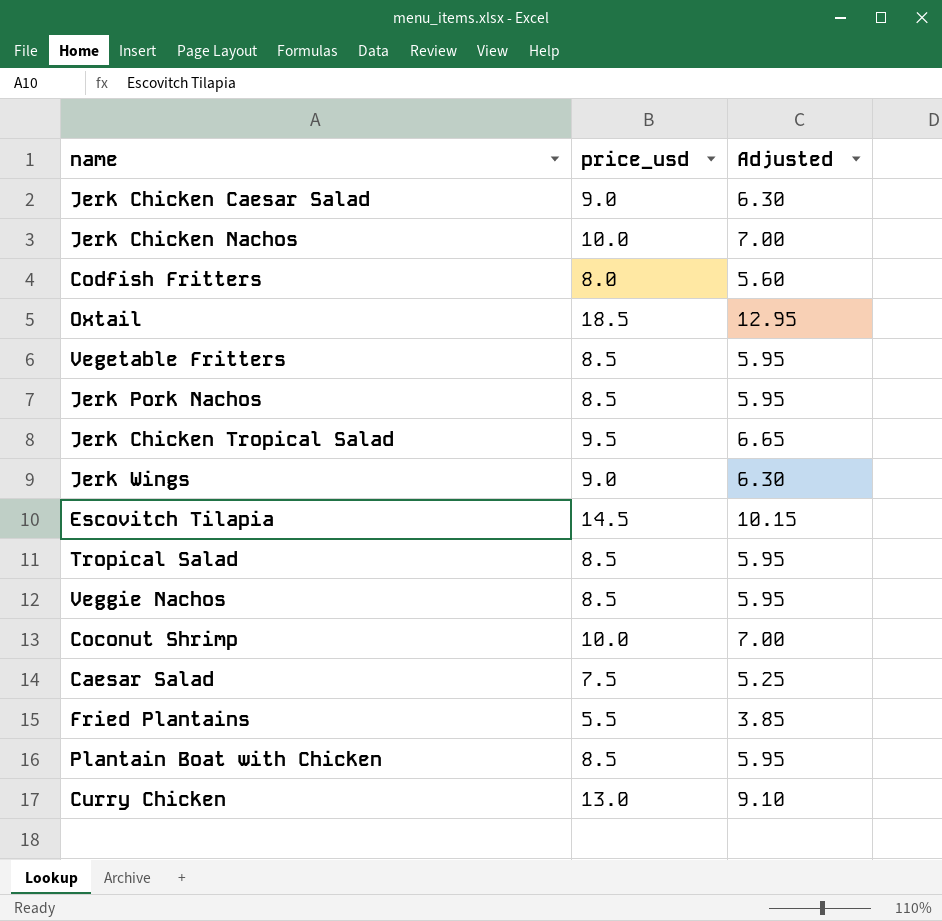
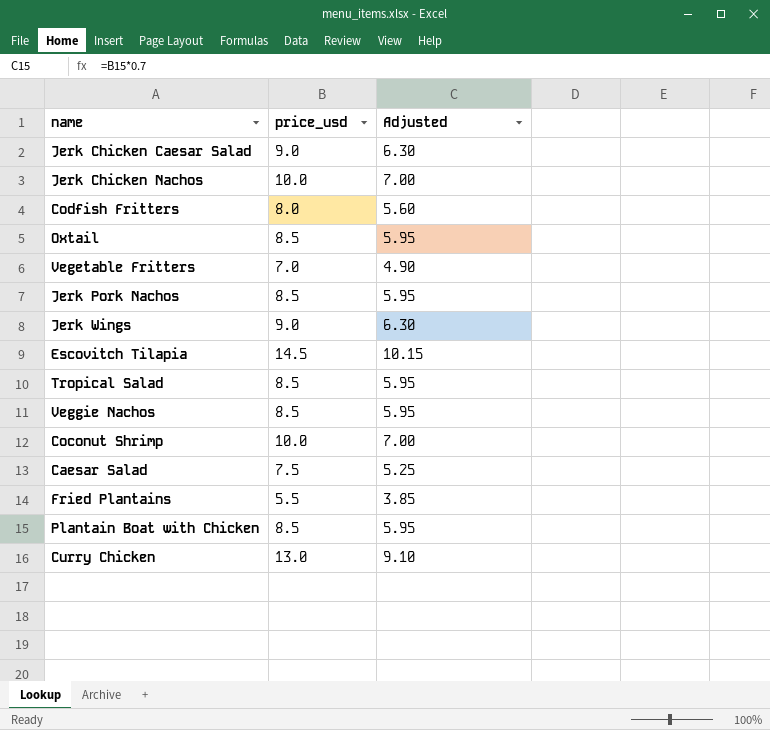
row Jerk Chicken Tropical Salad: 9.5 | 6.65 -> none
Oxtail | price_usd: 18.5 -> 8.5
Oxtail | Adjusted: 12.95 -> 5.95
Vegetable Fritters | price_usd: 8.5 -> 7.0
Vegetable Fritters | Adjusted: 5.95 -> 4.90

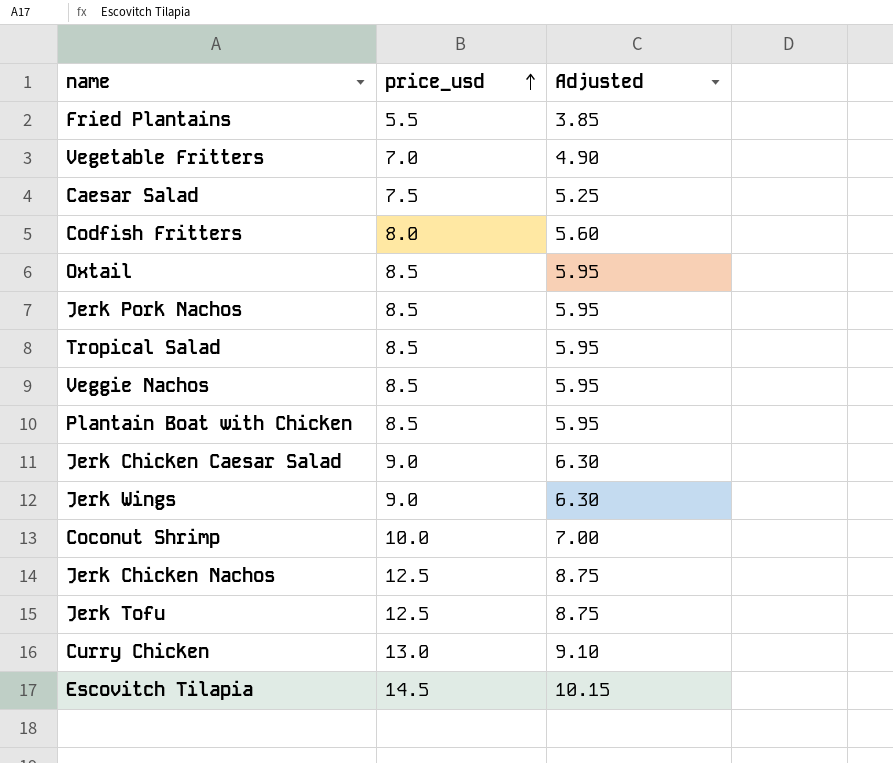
row order: none -> price_usd ascending
Jerk Chicken Nachos | price_usd: 10.0 -> 12.5
Jerk Chicken Nachos | Adjusted: 7.00 -> 8.75
row Jerk Tofu: none -> 12.5 | 8.75

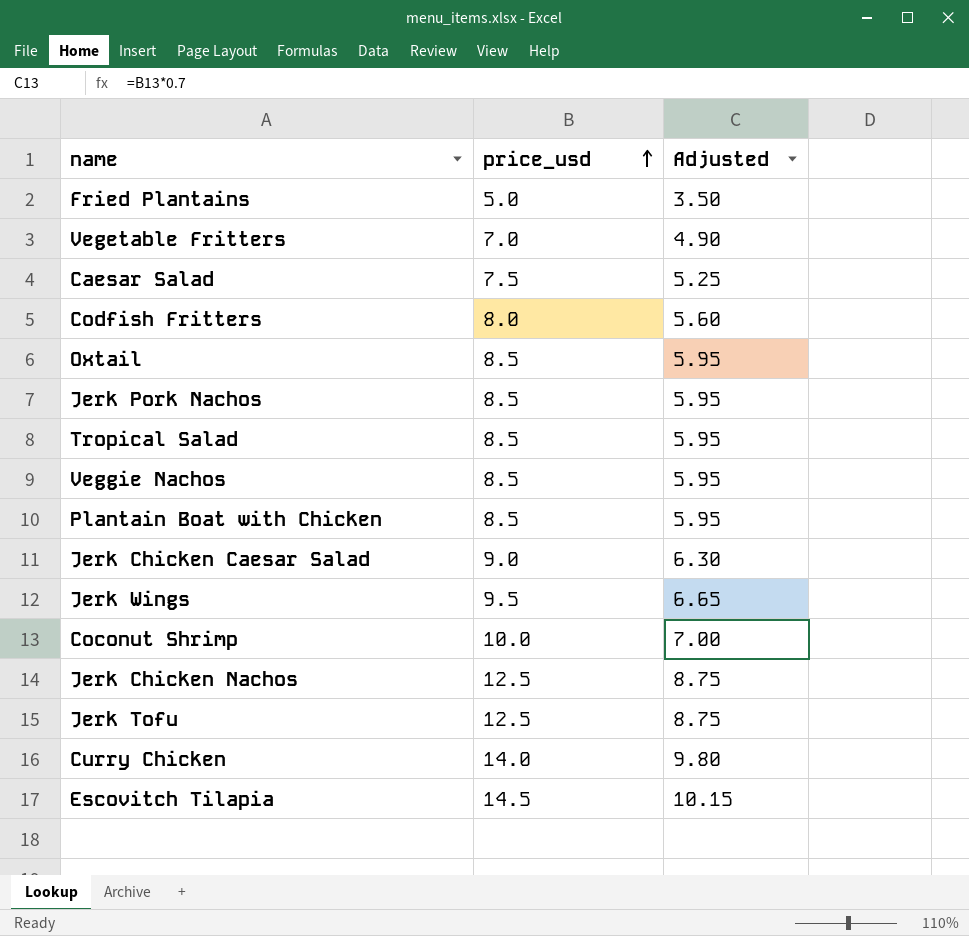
Fried Plantains | price_usd: 5.5 -> 5.0
Fried Plantains | Adjusted: 3.85 -> 3.50
Jerk Wings | price_usd: 9.0 -> 9.5
Jerk Wings | Adjusted: 6.30 -> 6.65
Curry Chicken | price_usd: 13.0 -> 14.0
Curry Chicken | Adjusted: 9.10 -> 9.80

